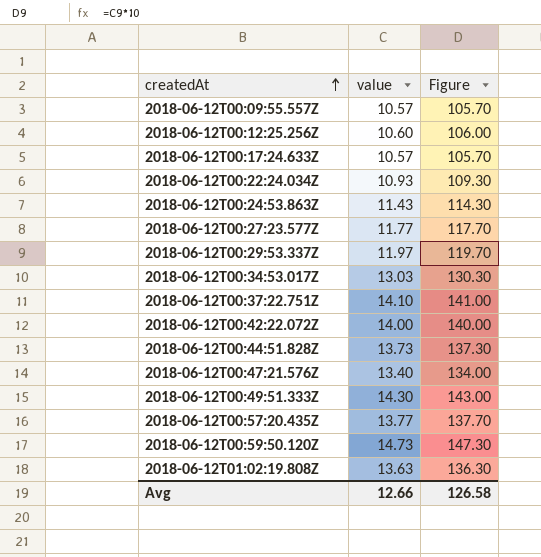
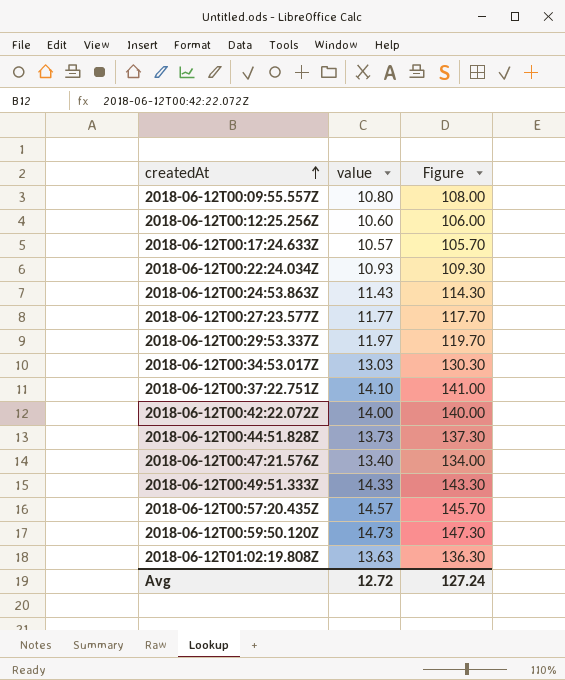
2018-06-12T00:09:55.557Z | value: 10.57 -> 10.80
2018-06-12T00:09:55.557Z | Figure: 105.70 -> 108.00
2018-06-12T00:49:51.333Z | value: 14.30 -> 14.33
2018-06-12T00:49:51.333Z | Figure: 143.00 -> 143.30
2018-06-12T00:57:20.435Z | value: 13.77 -> 14.57
2018-06-12T00:57:20.435Z | Figure: 137.70 -> 145.70
Avg | value: 12.66 -> 12.72
Avg | Figure: 126.58 -> 127.24

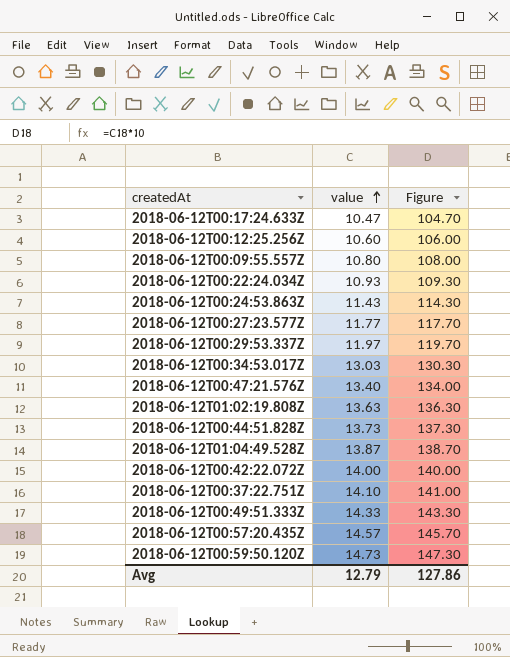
row order: createdAt ascending -> value ascending
2018-06-12T00:17:24.633Z | value: 10.57 -> 10.47
2018-06-12T00:17:24.633Z | Figure: 105.70 -> 104.70
row 2018-06-12T01:04:49.528Z: none -> 13.87 | 138.70
Avg | value: 12.72 -> 12.79
Avg | Figure: 127.24 -> 127.86

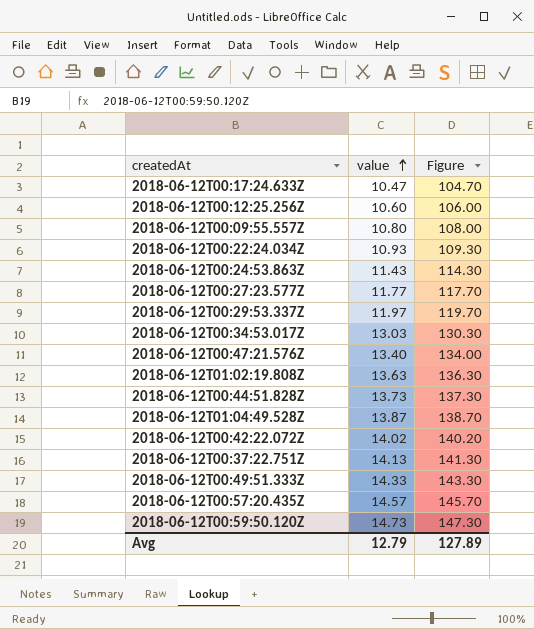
2018-06-12T00:42:22.072Z | value: 14.00 -> 14.02
2018-06-12T00:42:22.072Z | Figure: 140.00 -> 140.20
2018-06-12T00:37:22.751Z | value: 14.10 -> 14.13
2018-06-12T00:37:22.751Z | Figure: 141.00 -> 141.30
Avg | Figure: 127.86 -> 127.89

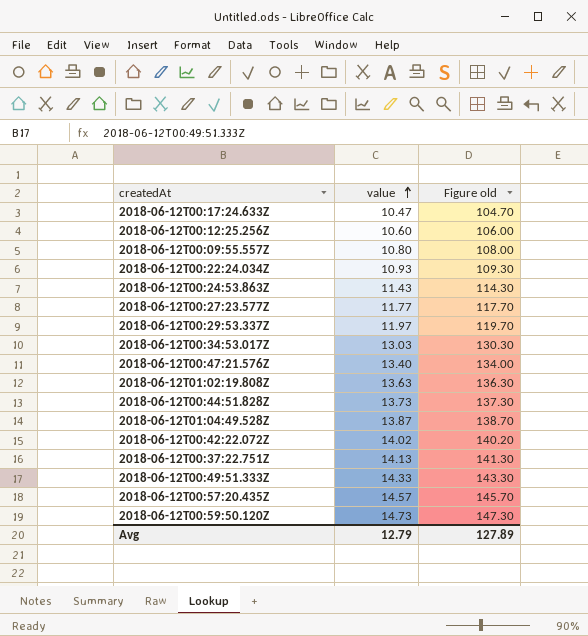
column name: Figure -> Figure old

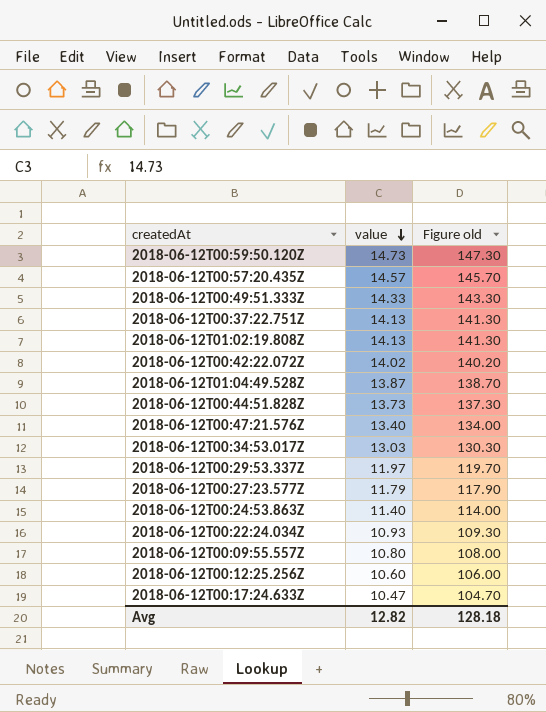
row order: value ascending -> value descending
2018-06-12T01:02:19.808Z | value: 13.63 -> 14.13
2018-06-12T01:02:19.808Z | Figure old: 136.30 -> 141.30
2018-06-12T00:27:23.577Z | value: 11.77 -> 11.79
2018-06-12T00:27:23.577Z | Figure old: 117.70 -> 117.90
2018-06-12T00:24:53.863Z | value: 11.43 -> 11.40
2018-06-12T00:24:53.863Z | Figure old: 114.30 -> 114.00
Avg | value: 12.79 -> 12.82
Avg | Figure old: 127.89 -> 128.18

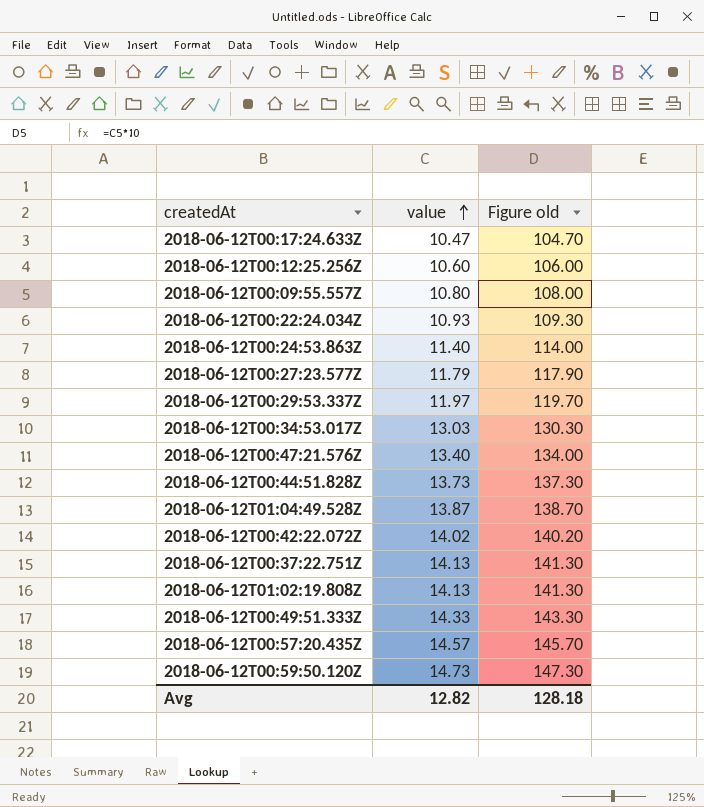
row order: value descending -> value ascending

